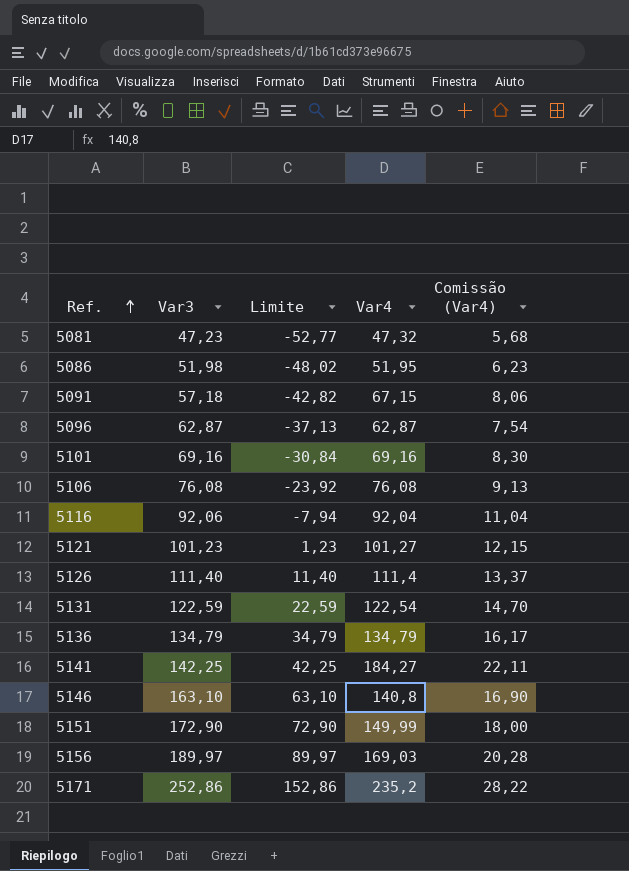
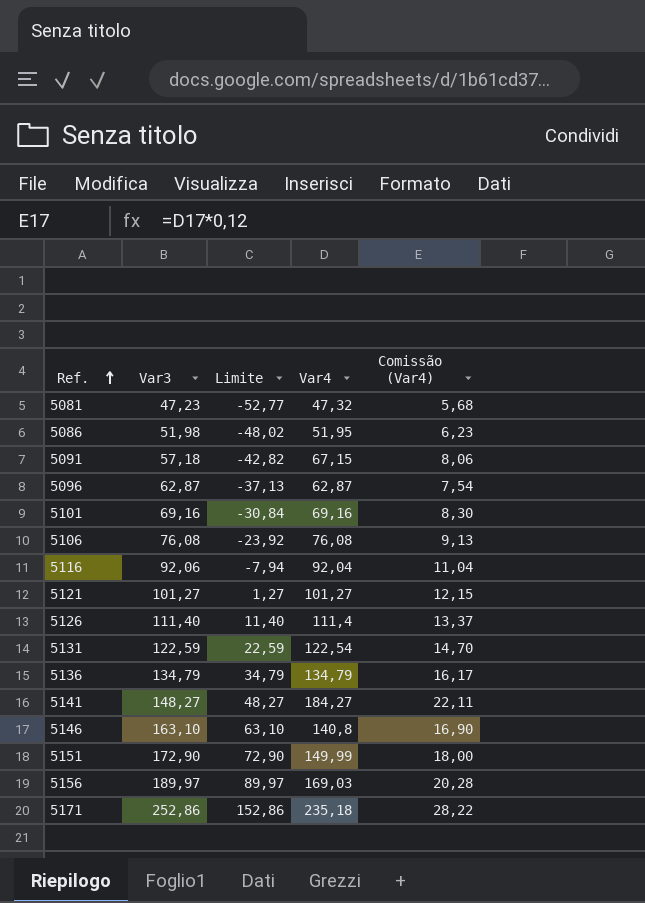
5121 | Var3: 101,23 -> 101,27
5121 | Limite: 1,23 -> 1,27
5141 | Var3: 142,25 -> 148,27
5141 | Limite: 42,25 -> 48,27
5171 | Var4: 235,2 -> 235,18

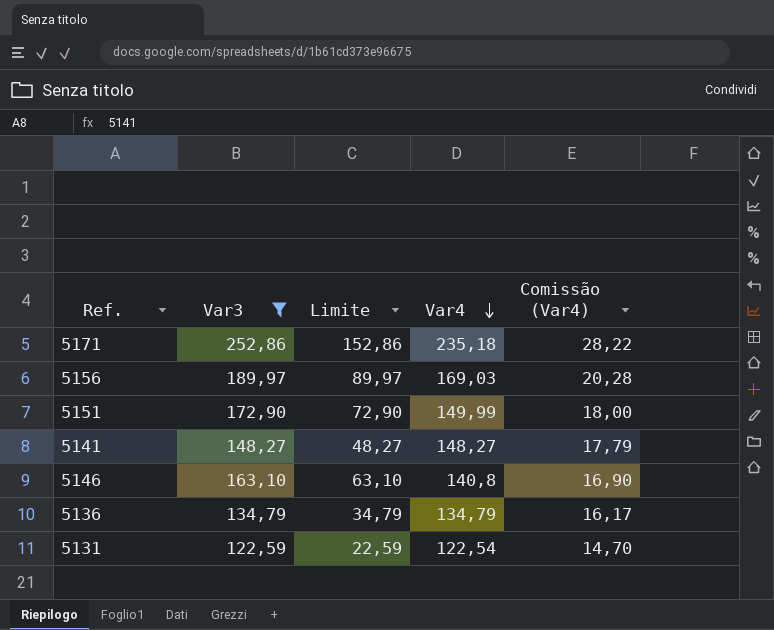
filter: none -> Var3 >= 122,59
row order: Ref. ascending -> Var4 descending
5141 | Var4: 184,27 -> 148,27
5141 | Comissão (Var4): 22,11 -> 17,79

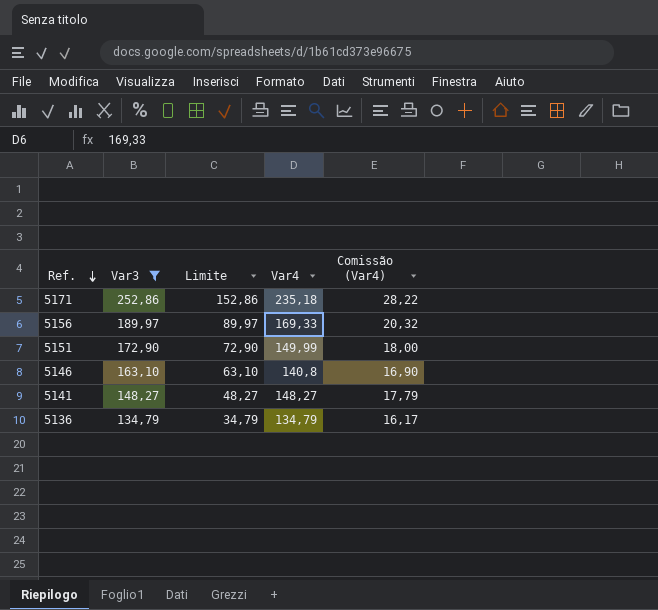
row order: Var4 descending -> Ref. descending
row 5131: 122,59 | 22,59 | 122,54 | 14,70 -> none
5156 | Var4: 169,03 -> 169,33
5156 | Comissão (Var4): 20,28 -> 20,32

